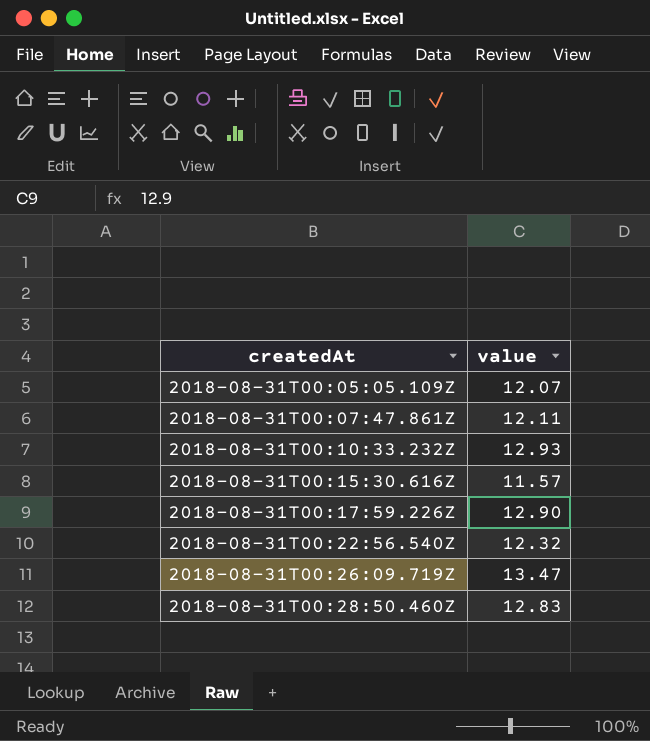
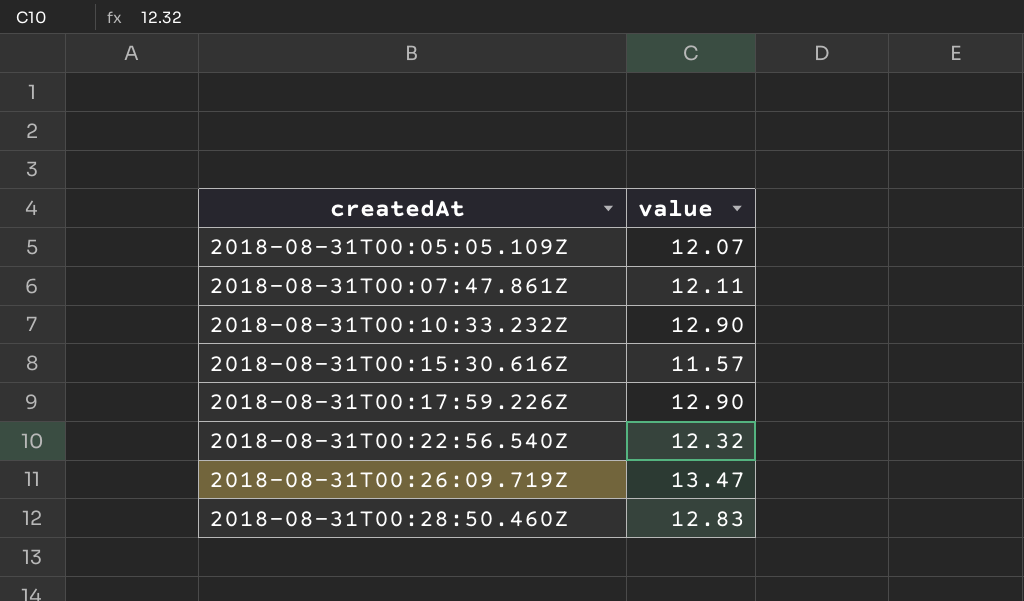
2018-08-31T00:10:33.232Z | value: 12.93 -> 12.90

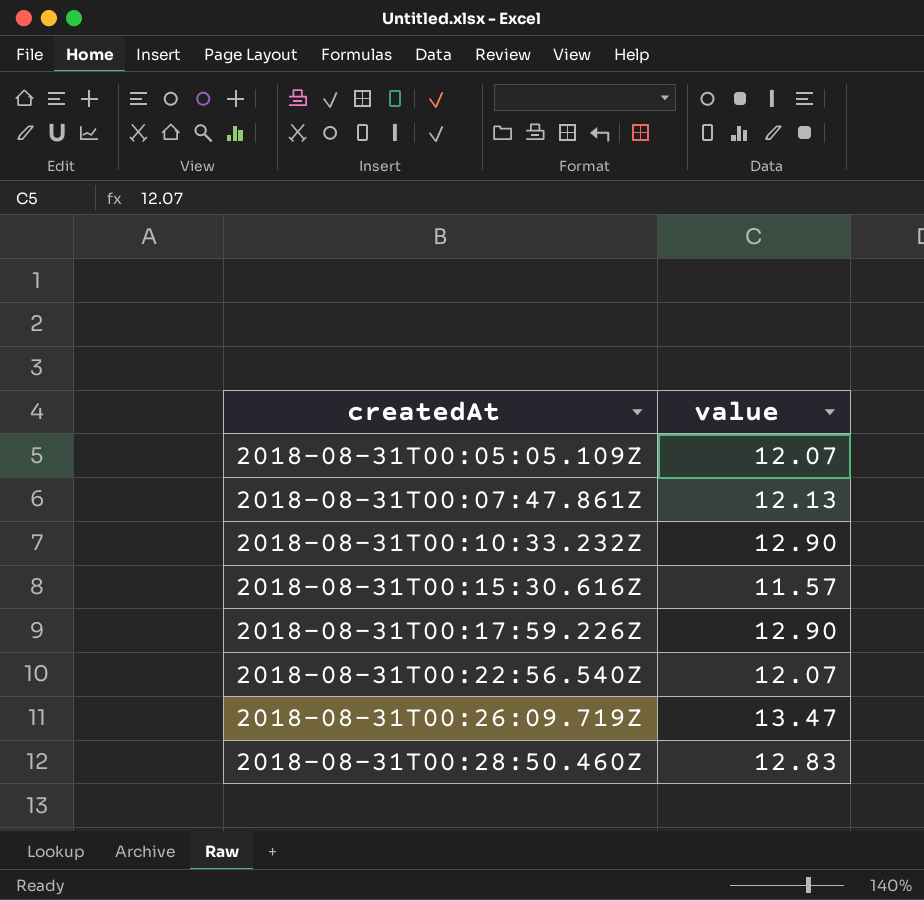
2018-08-31T00:07:47.861Z | value: 12.11 -> 12.13
2018-08-31T00:22:56.540Z | value: 12.32 -> 12.07

